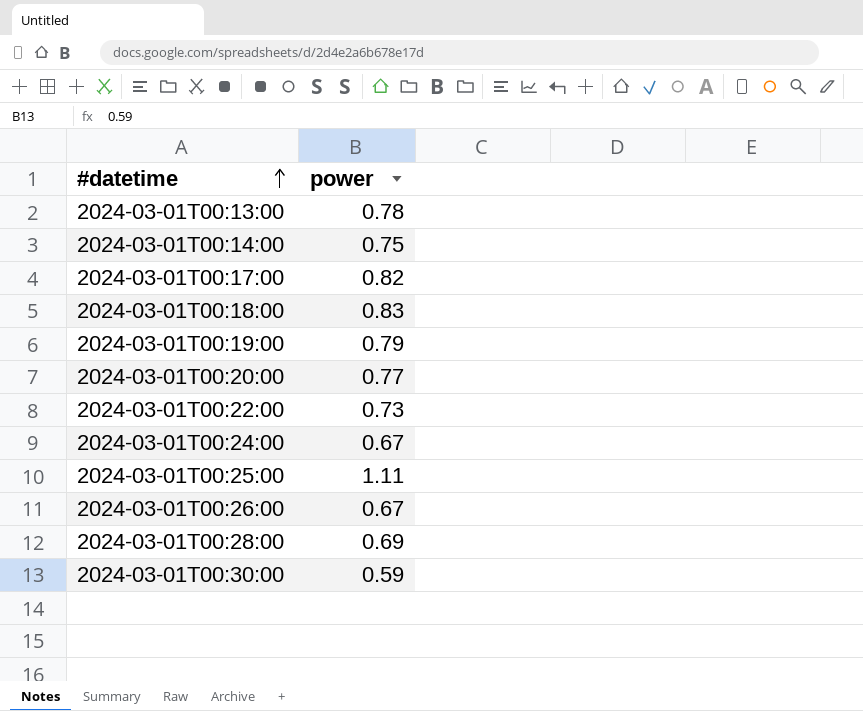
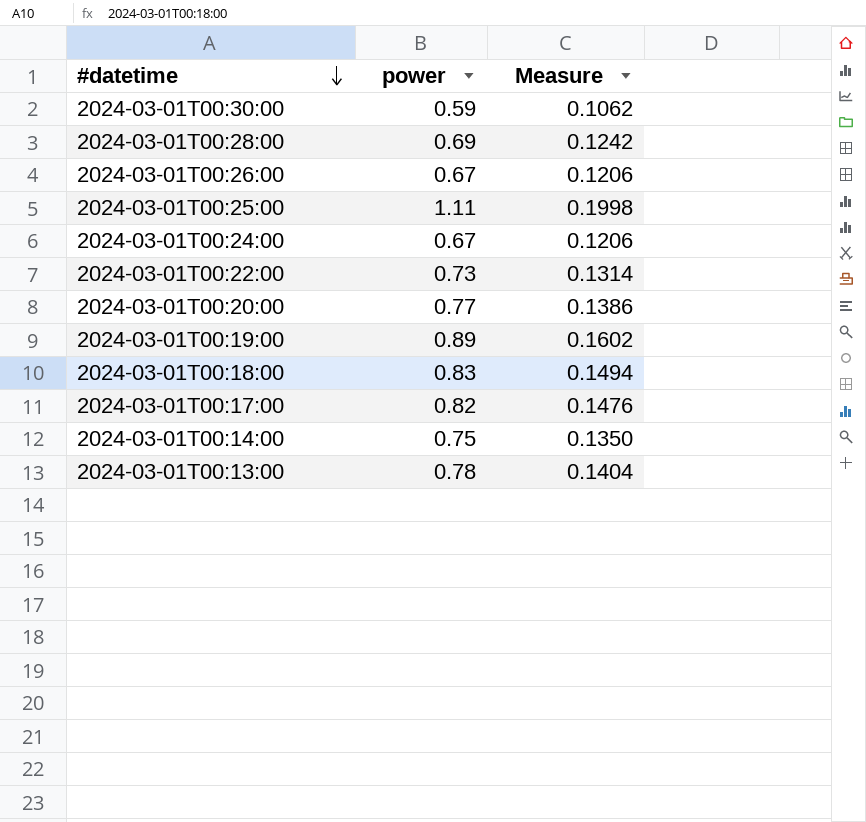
row order: #datetime ascending -> #datetime descending
column Measure | formula: none -> [power] * 0.18
2024-03-01T00:19:00 | power: 0.79 -> 0.89

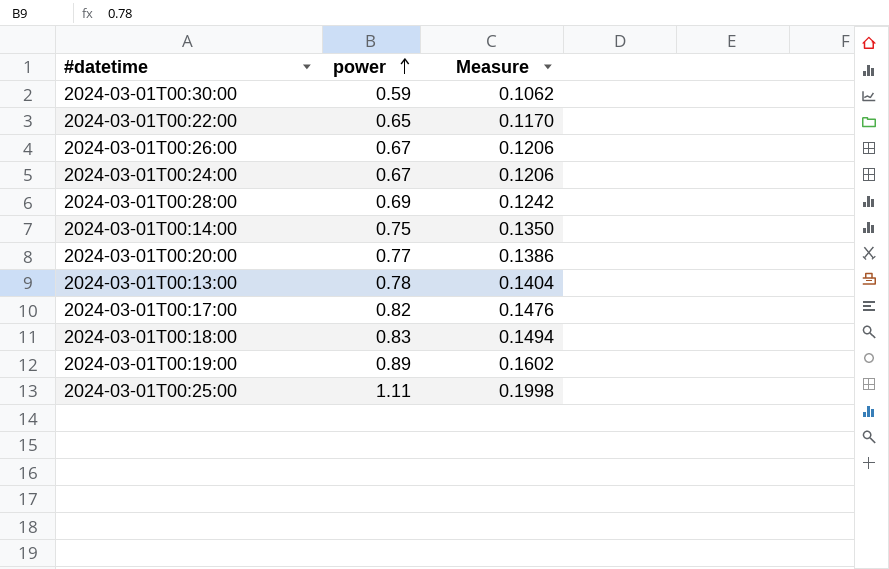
row order: #datetime descending -> power ascending
2024-03-01T00:22:00 | power: 0.73 -> 0.65
2024-03-01T00:22:00 | Measure: 0.1314 -> 0.1170

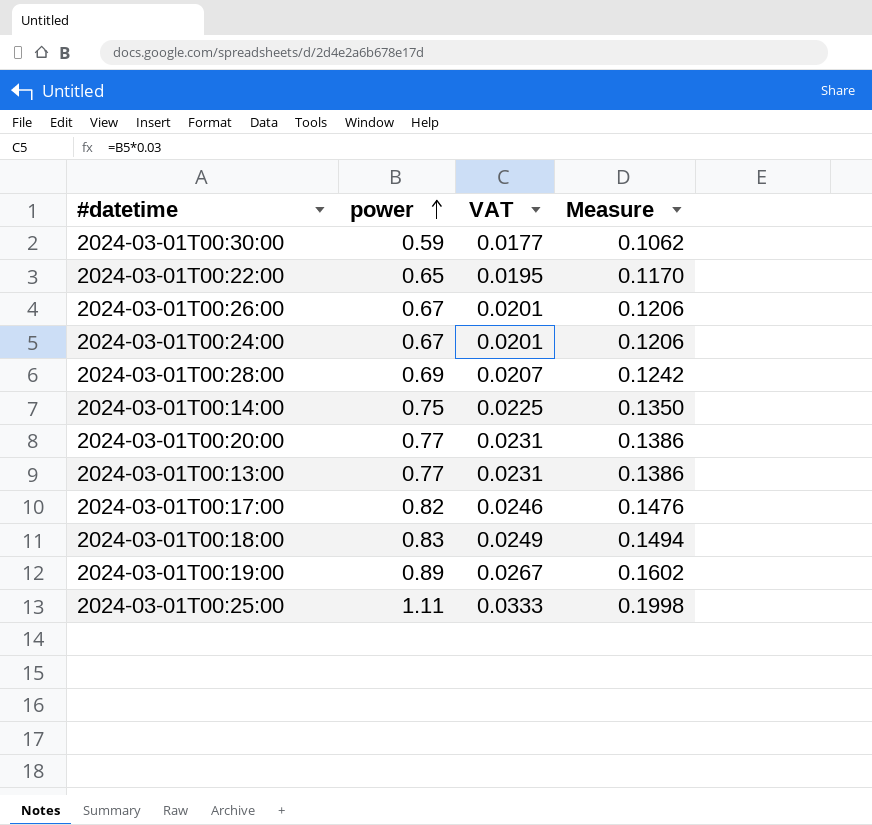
column VAT | formula: none -> [power] * 0.03
2024-03-01T00:13:00 | power: 0.78 -> 0.77
2024-03-01T00:13:00 | Measure: 0.1404 -> 0.1386

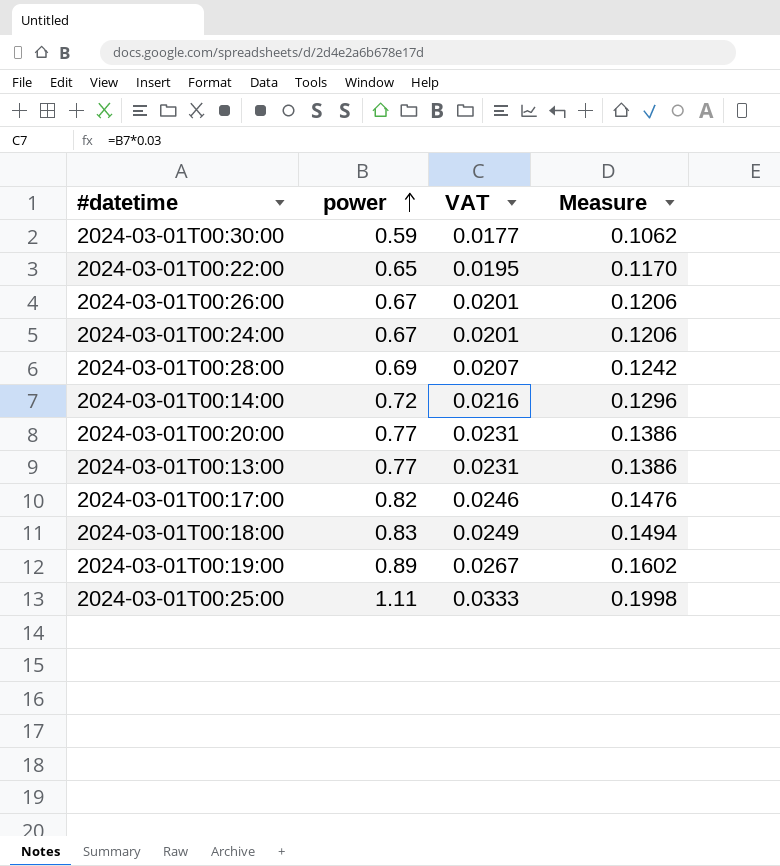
2024-03-01T00:14:00 | power: 0.75 -> 0.72
2024-03-01T00:14:00 | VAT: 0.0225 -> 0.0216
2024-03-01T00:14:00 | Measure: 0.1350 -> 0.1296

